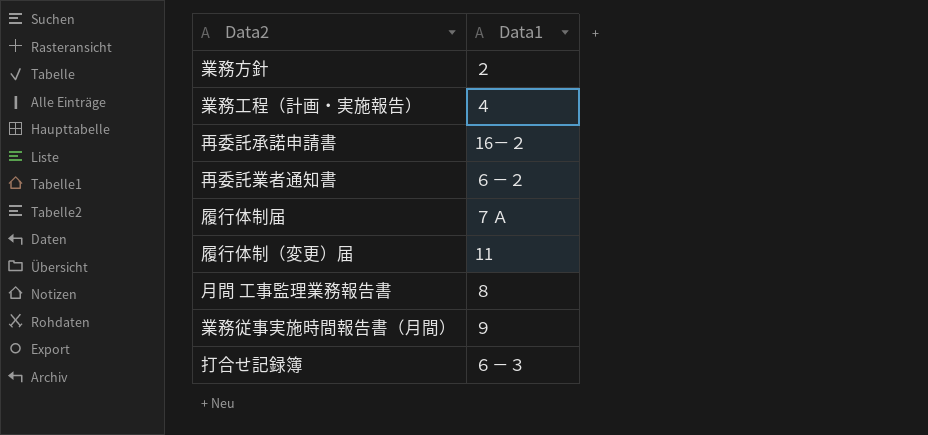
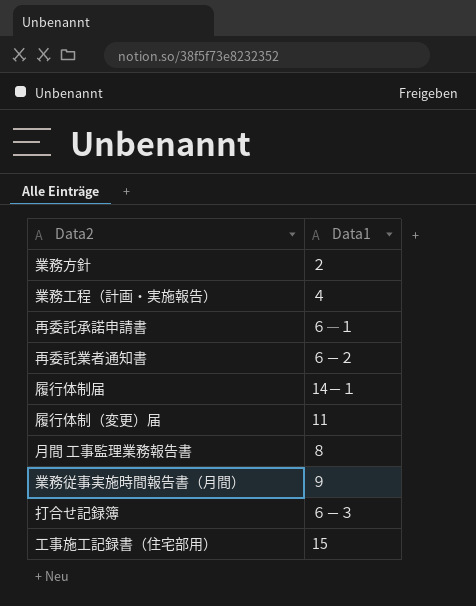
再委託承諾申請書 | Data1: 16－２ -> ６―１
履行体制届 | Data1: ７Ａ -> 14－１
row 工事施工記録書（住宅部用）: none -> 15

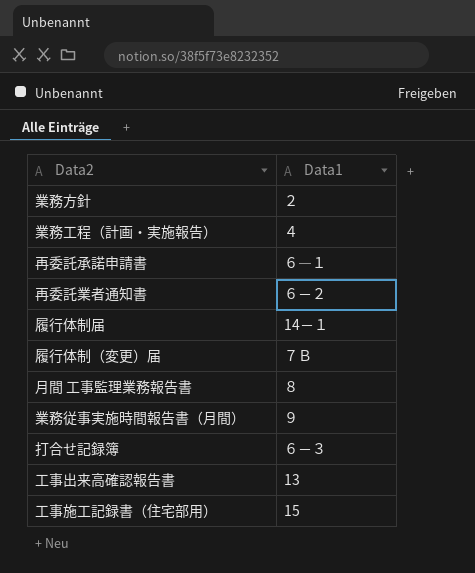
履行体制（変更）届 | Data1: 11 -> ７Ｂ
row 工事出来高確認報告書: none -> 13

